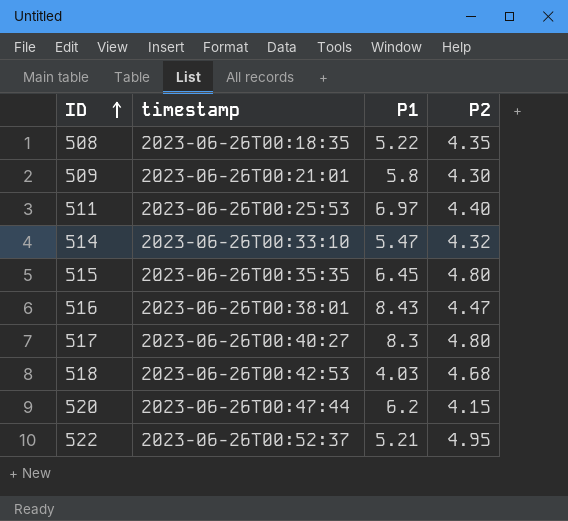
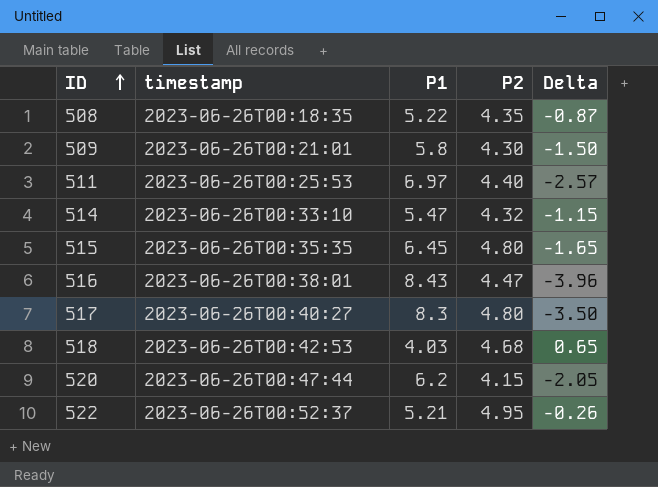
column Delta | formula: none -> [P2] - [P1]

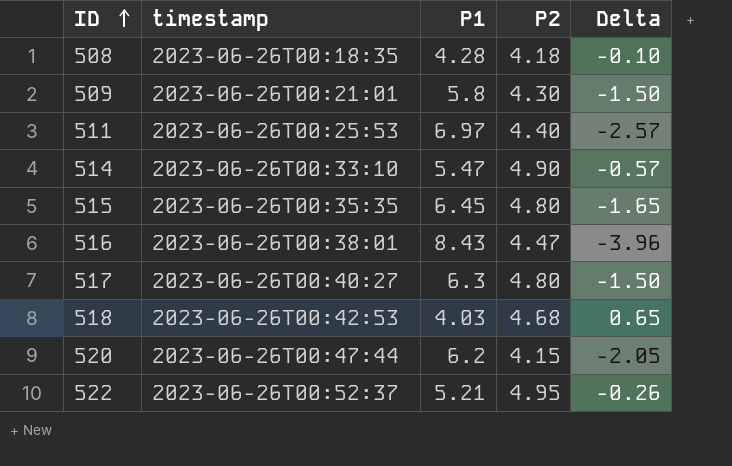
508 | P1: 5.22 -> 4.28
508 | P2: 4.35 -> 4.18
508 | Delta: -0.87 -> -0.10
514 | P2: 4.32 -> 4.90
514 | Delta: -1.15 -> -0.57
517 | P1: 8.3 -> 6.3
517 | Delta: -3.50 -> -1.50

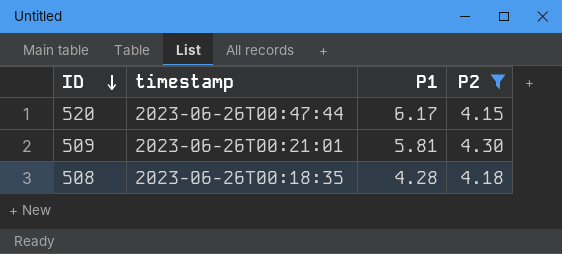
filter: none -> P2 <= 4.30
row order: ID ascending -> ID descending
column Delta | formula: [P2] - [P1] -> none
520 | P1: 6.2 -> 6.17
509 | P1: 5.8 -> 5.81

